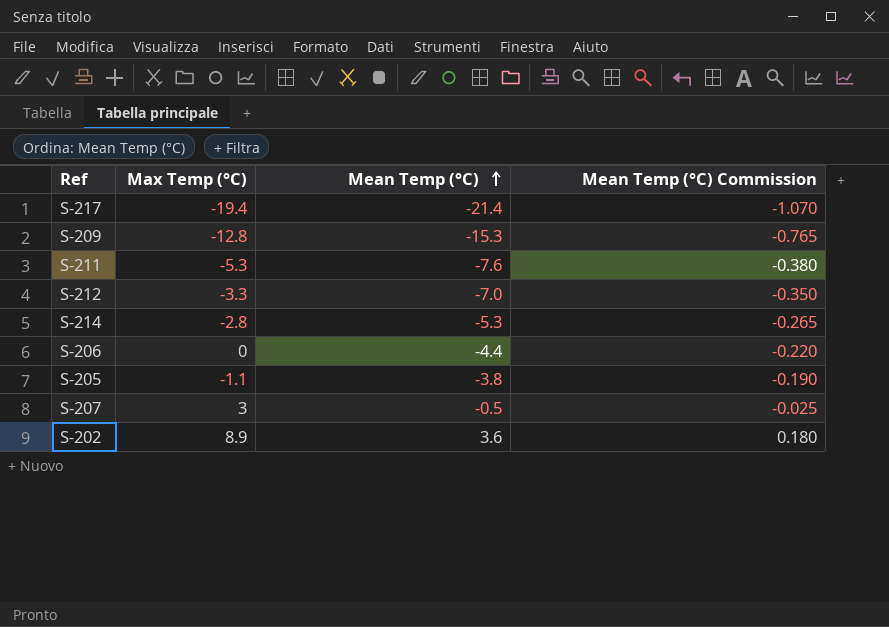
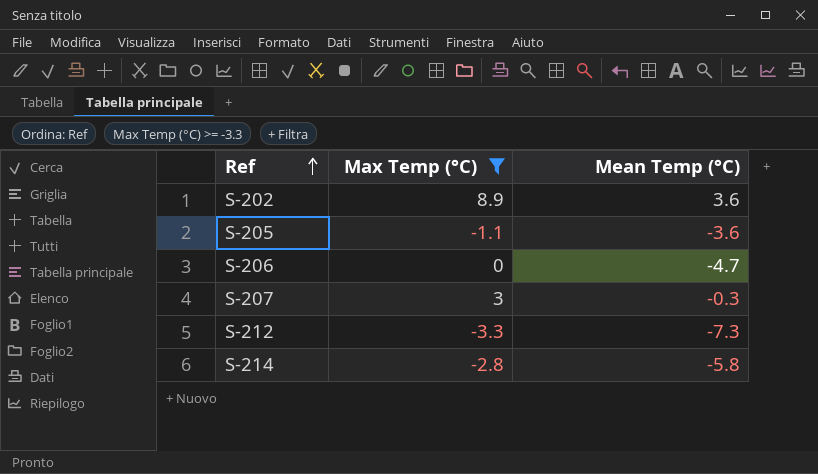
filter: none -> Max Temp (°C) >= -3.3
row order: Mean Temp (°C) ascending -> Ref ascending
column Mean Temp (°C) Commission | formula: [Mean Temp (°C)] * 0.05 -> none
S-205 | Mean Temp (°C): -3.8 -> -3.6
S-206 | Mean Temp (°C): -4.4 -> -4.7
S-207 | Mean Temp (°C): -0.5 -> -0.3
S-212 | Mean Temp (°C): -7.0 -> -7.3
S-214 | Mean Temp (°C): -5.3 -> -5.8

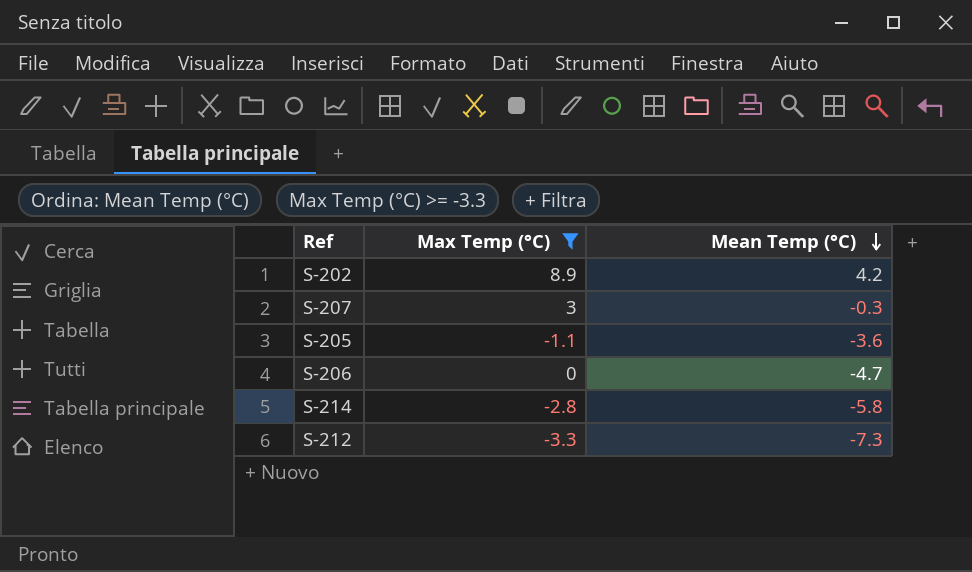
row order: Ref ascending -> Mean Temp (°C) descending
S-202 | Mean Temp (°C): 3.6 -> 4.2

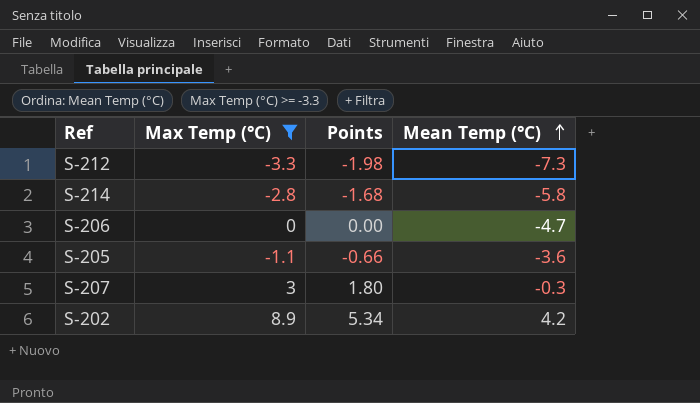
row order: Mean Temp (°C) descending -> Mean Temp (°C) ascending
column Points | formula: none -> [Max Temp (°C)] * 0.6

